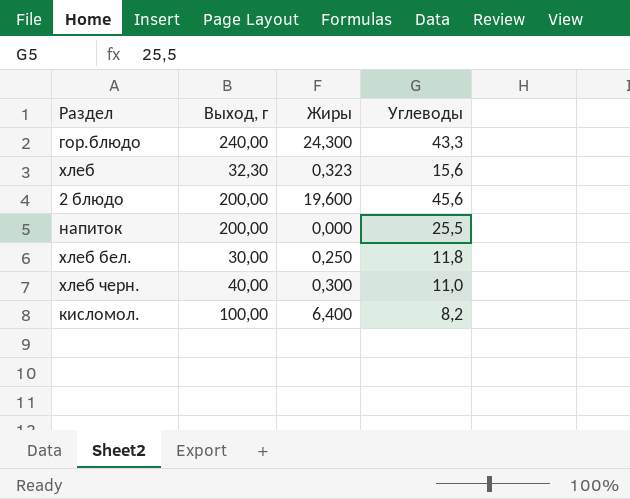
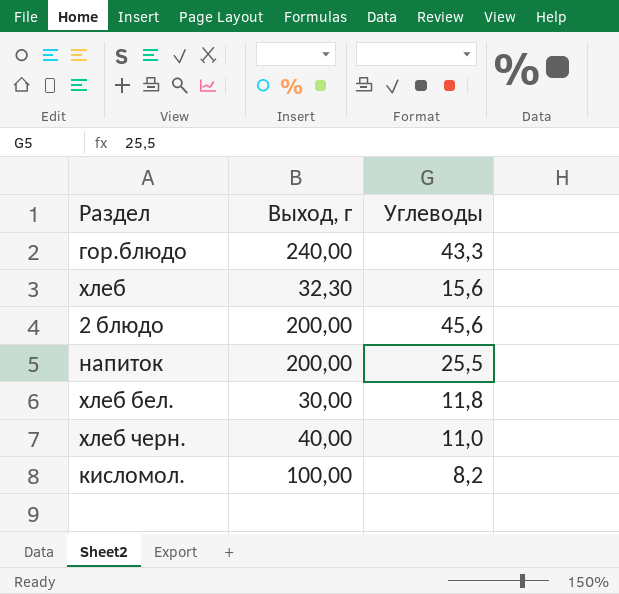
column Жиры | position: 3 -> none

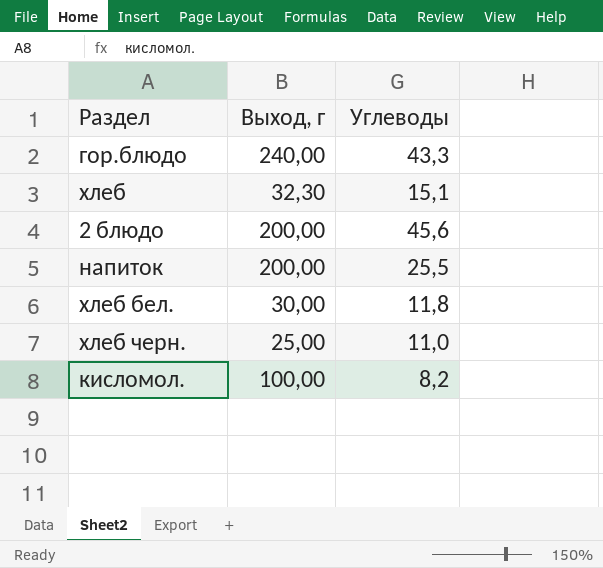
хлеб | Углеводы: 15,6 -> 15,1
хлеб черн. | Выход, г: 40,00 -> 25,00

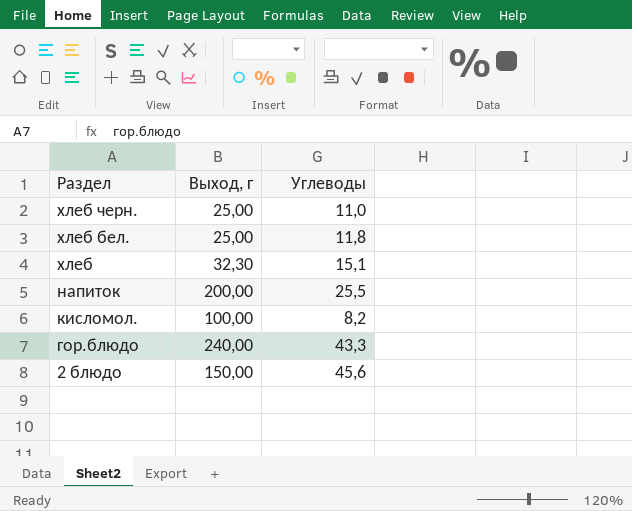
row order: none -> Раздел descending
хлеб бел. | Выход, г: 30,00 -> 25,00
2 блюдо | Выход, г: 200,00 -> 150,00

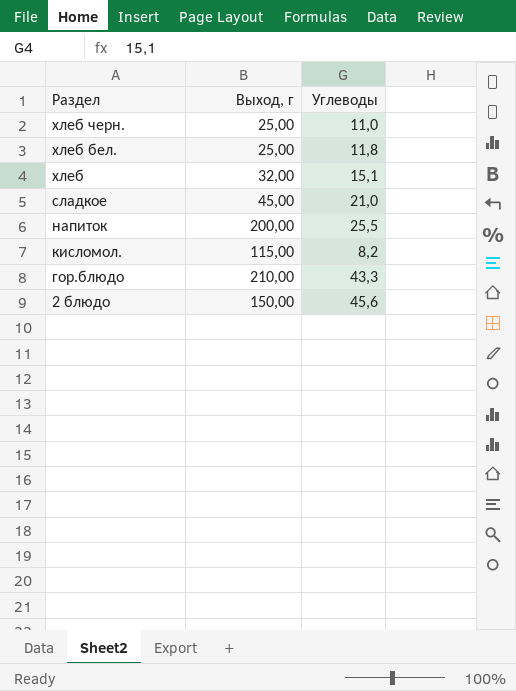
хлеб | Выход, г: 32,30 -> 32,00
row сладкое: none -> 45,00 | 21,0
кисломол. | Выход, г: 100,00 -> 115,00
гор.блюдо | Выход, г: 240,00 -> 210,00

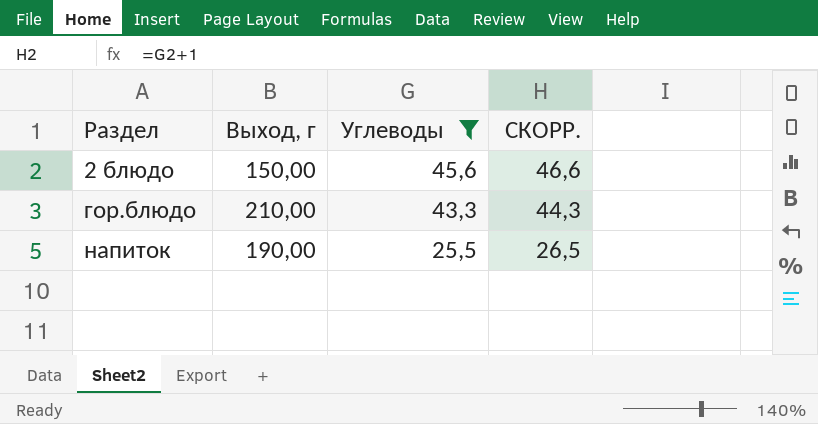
filter: none -> Углеводы >= 25,5
row order: Раздел descending -> Раздел ascending
column СКОРР. | formula: none -> [Углеводы] + 1
напиток | Выход, г: 200,00 -> 190,00

